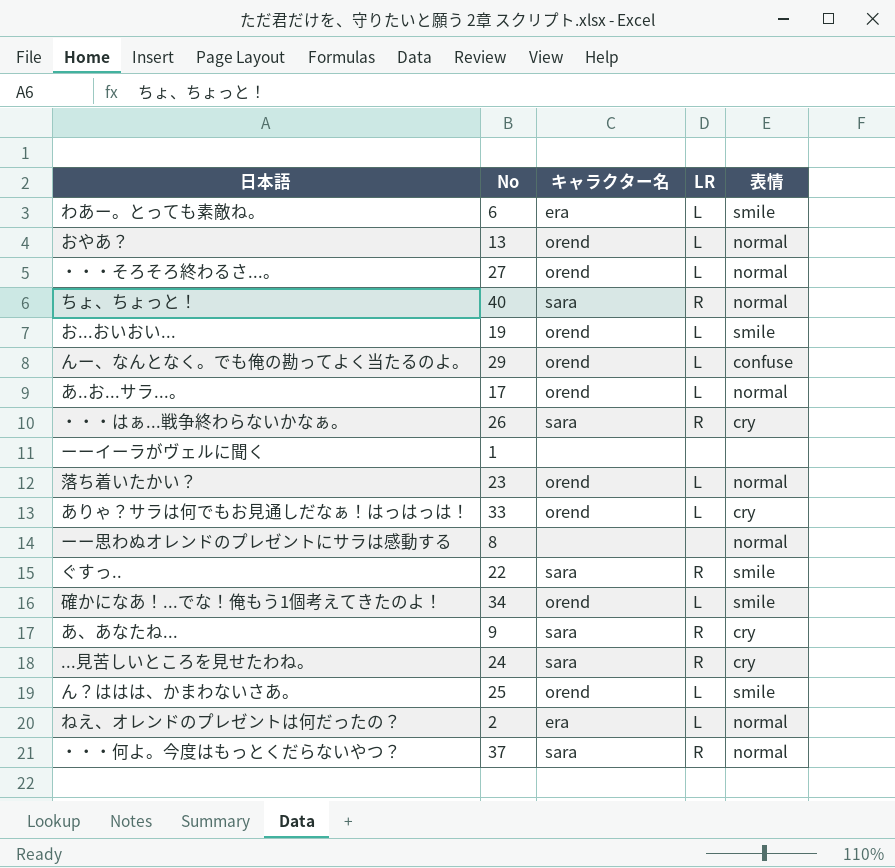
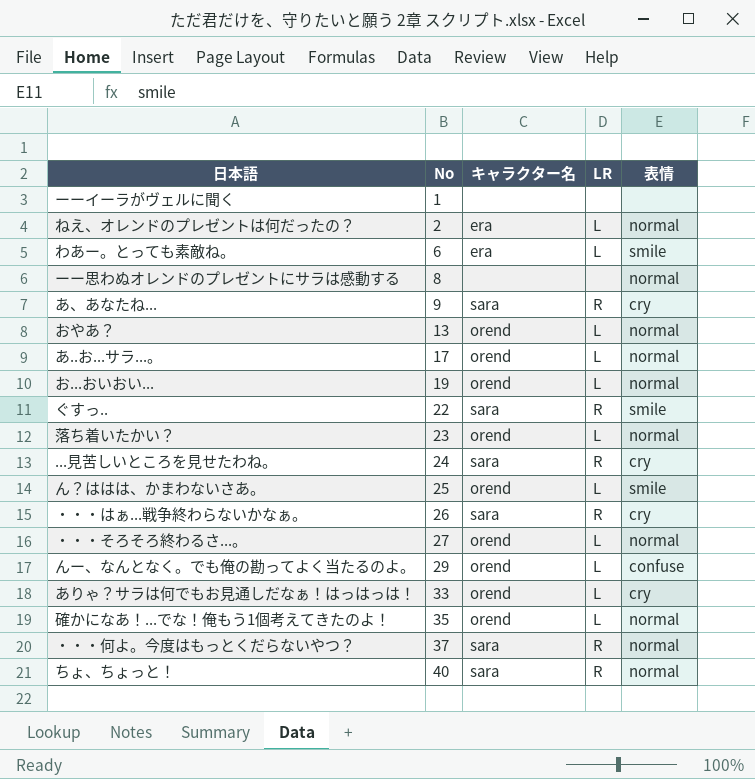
row order: none -> No ascending
お...おいおい... | 表情: smile -> normal
確かになあ！...でな！俺もう1個考えてきたのよ！ | No: 34 -> 35
確かになあ！...でな！俺もう1個考えてきたのよ！ | 表情: smile -> normal

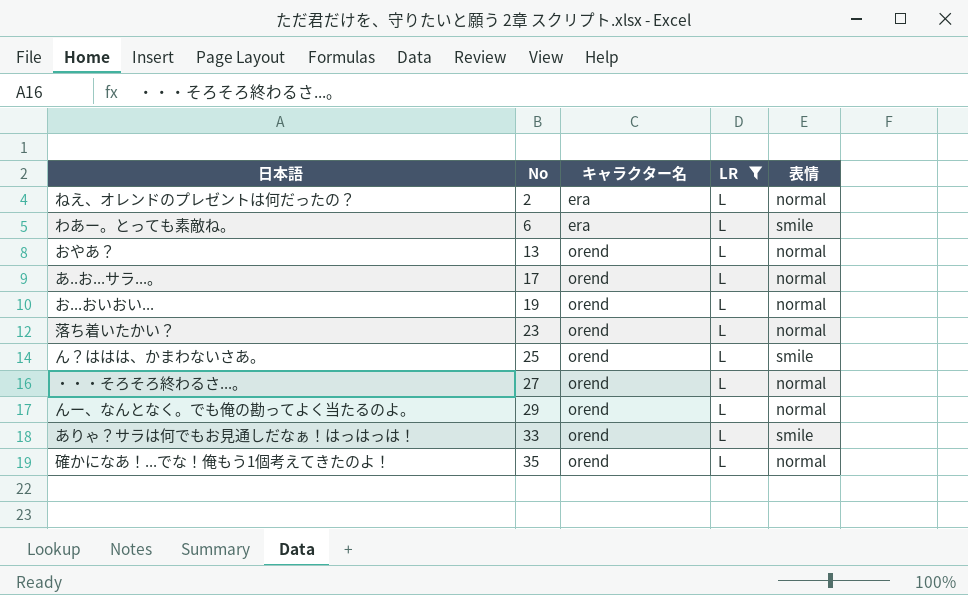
filter: none -> LR = L
んー、なんとなく。でも俺の勘ってよく当たるのよ。 | 表情: confuse -> normal
ありゃ？サラは何でもお見通しだなぁ！はっはっは！ | 表情: cry -> smile

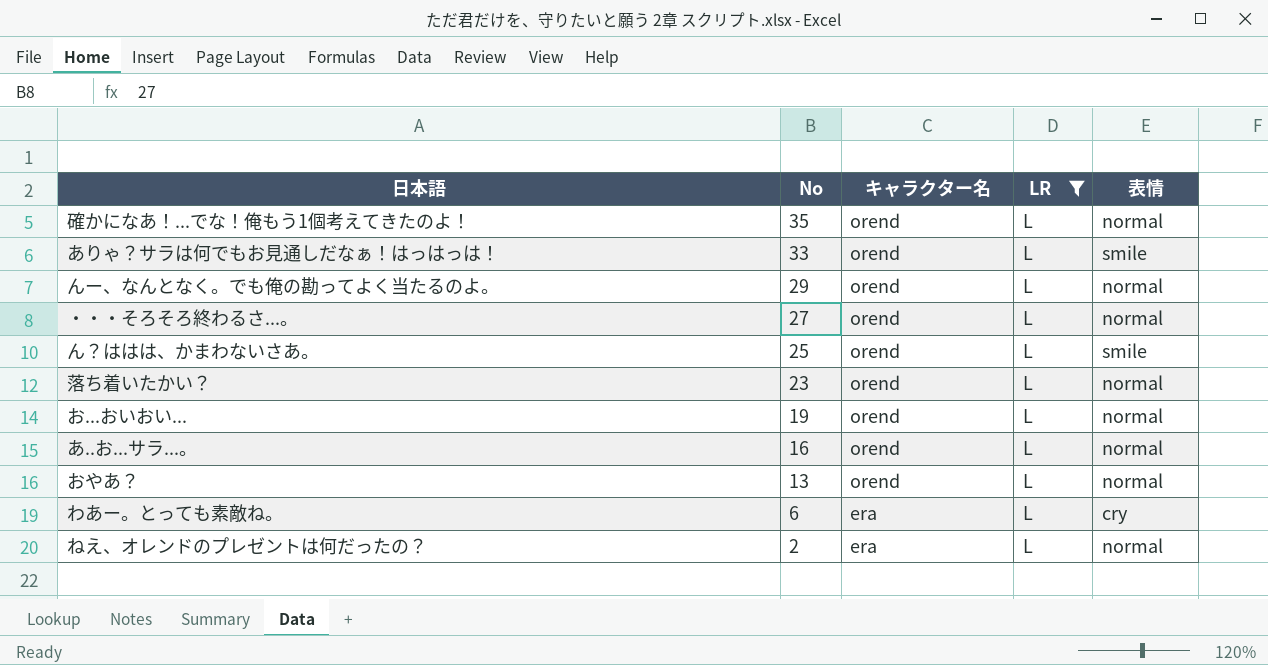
row order: No ascending -> No descending
あ..お...サラ...。 | No: 17 -> 16
わあー。とっても素敵ね。 | 表情: smile -> cry

